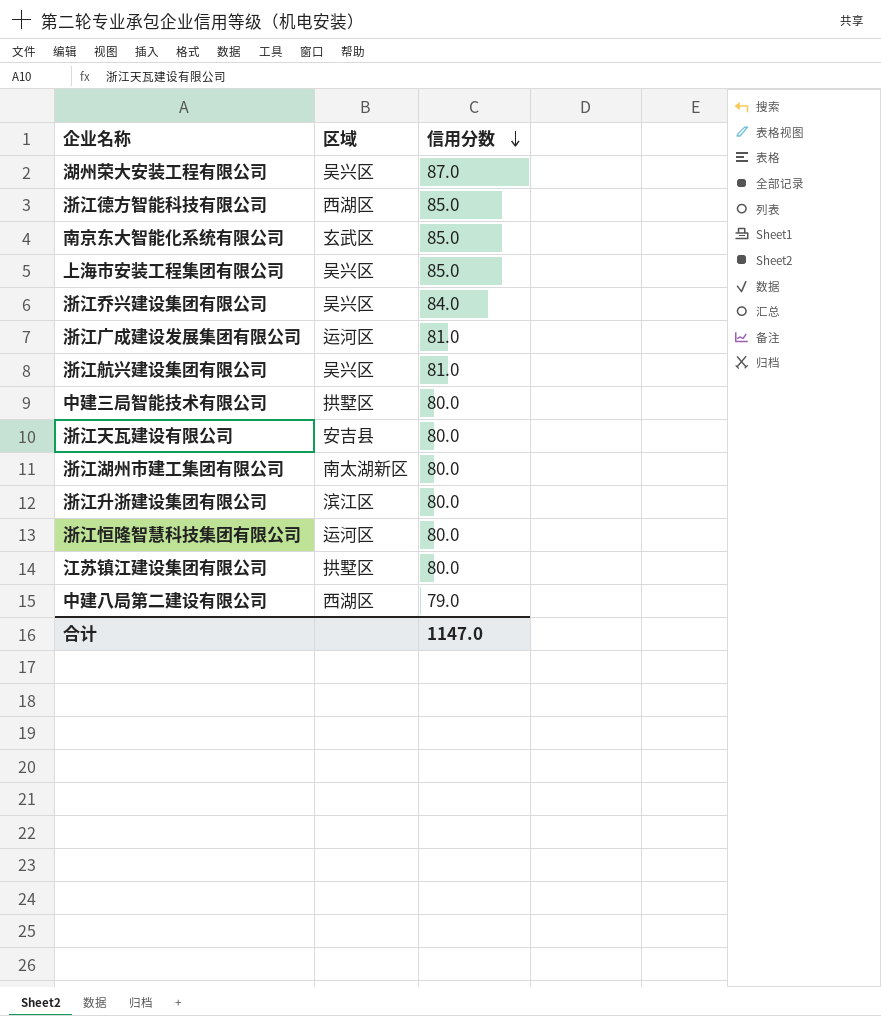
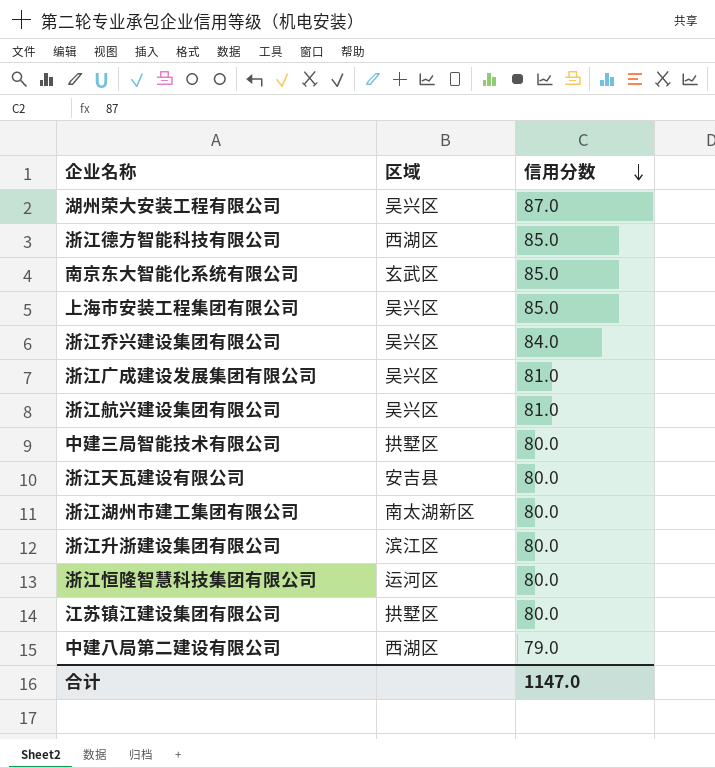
浙江广成建设发展集团有限公司 | 区域: 运河区 -> 吴兴区

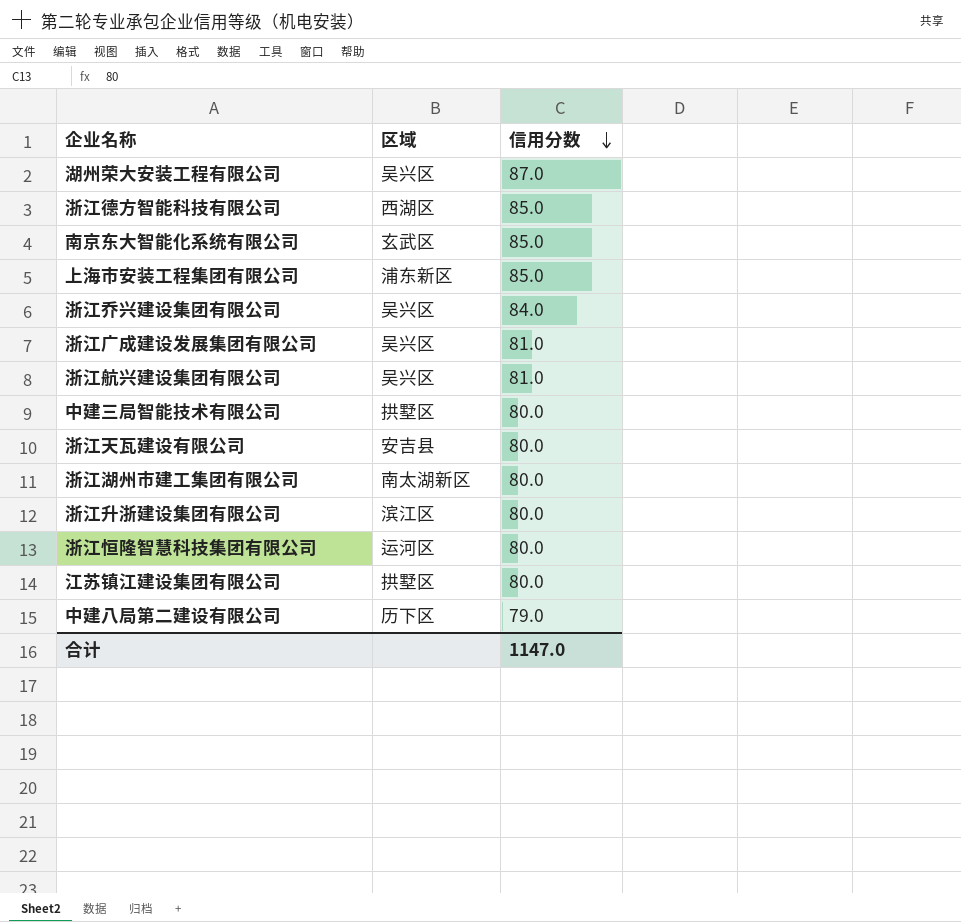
上海市安装工程集团有限公司 | 区域: 吴兴区 -> 浦东新区
中建八局第二建设有限公司 | 区域: 西湖区 -> 历下区

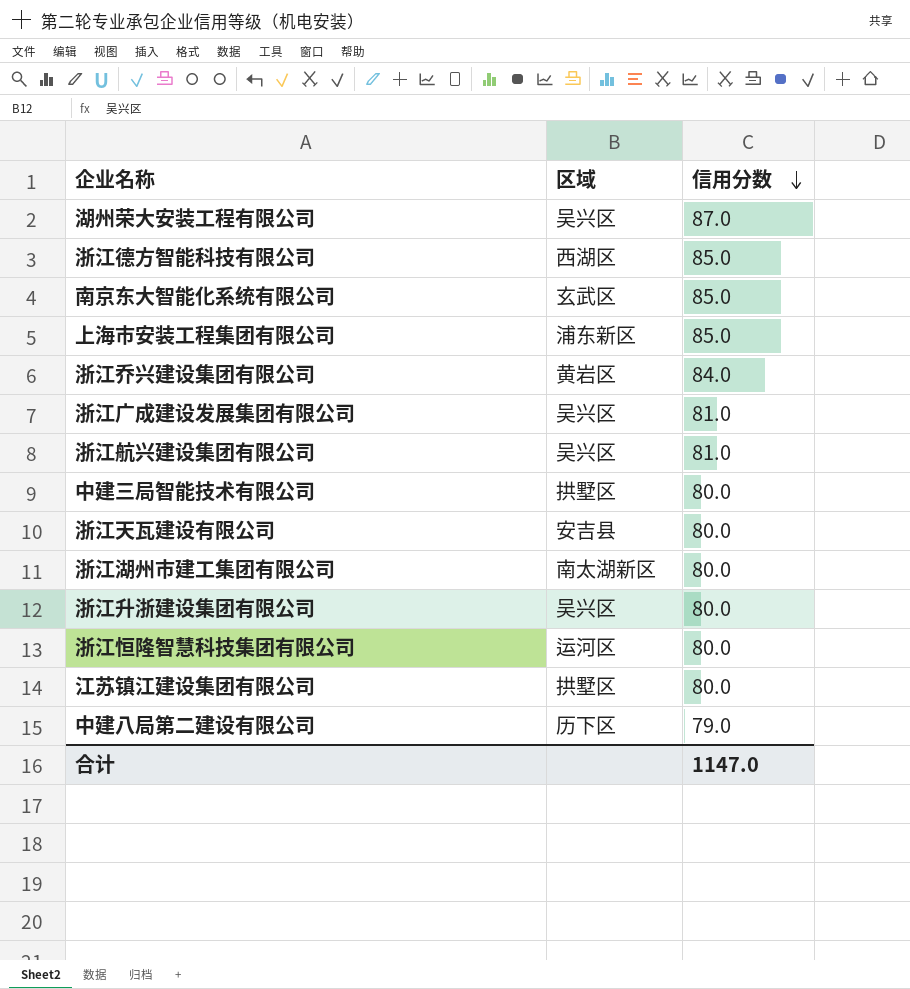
浙江乔兴建设集团有限公司 | 区域: 吴兴区 -> 黄岩区
浙江升浙建设集团有限公司 | 区域: 滨江区 -> 吴兴区

